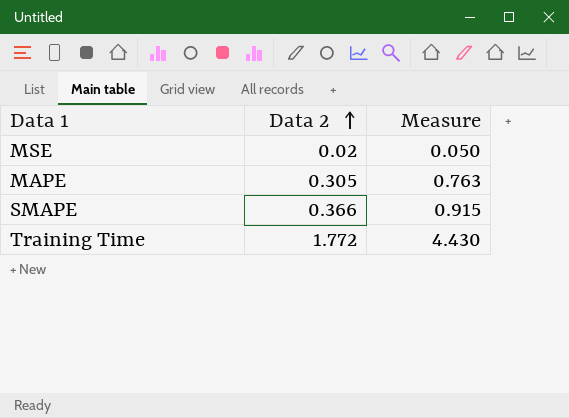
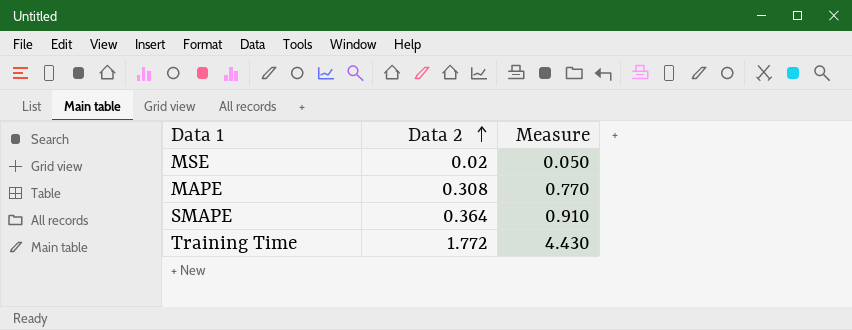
MAPE | Data 2: 0.305 -> 0.308
MAPE | Measure: 0.763 -> 0.770
SMAPE | Data 2: 0.366 -> 0.364
SMAPE | Measure: 0.915 -> 0.910

